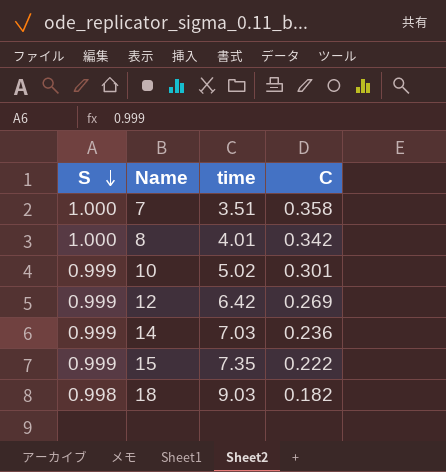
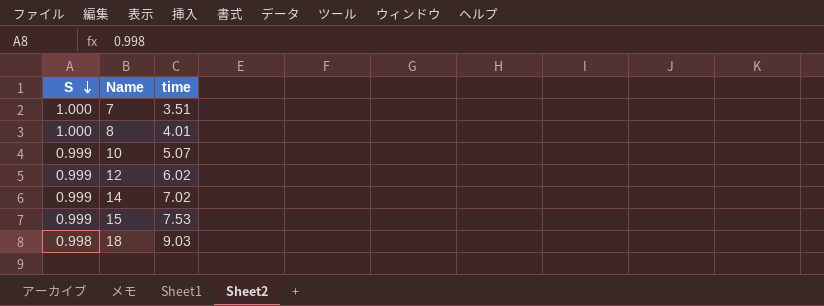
column C | position: 4 -> none
10 | time: 5.02 -> 5.07
12 | time: 6.42 -> 6.02
14 | time: 7.03 -> 7.02
15 | time: 7.35 -> 7.53

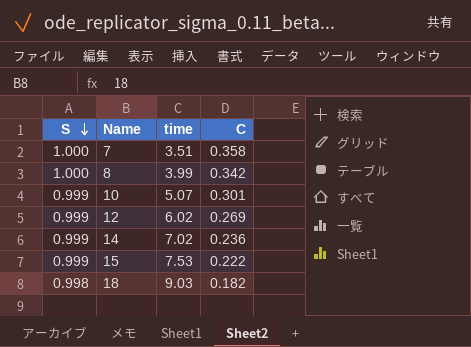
column C | position: none -> 4
8 | time: 4.01 -> 3.99

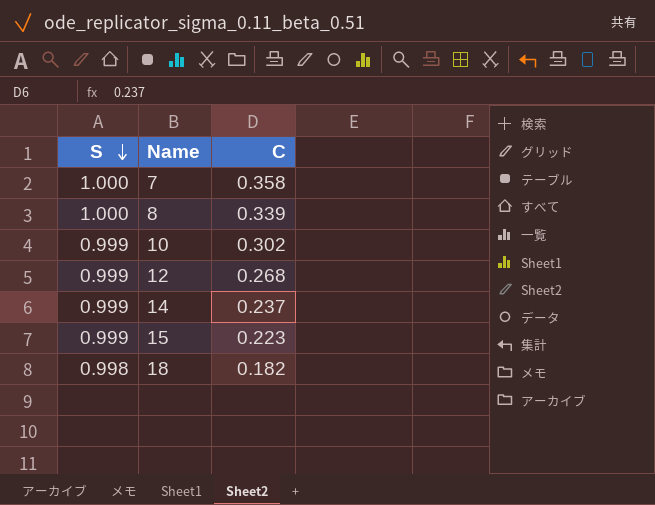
column time | position: 3 -> none
8 | C: 0.342 -> 0.339
10 | C: 0.301 -> 0.302
12 | C: 0.269 -> 0.268
14 | C: 0.236 -> 0.237
15 | C: 0.222 -> 0.223

